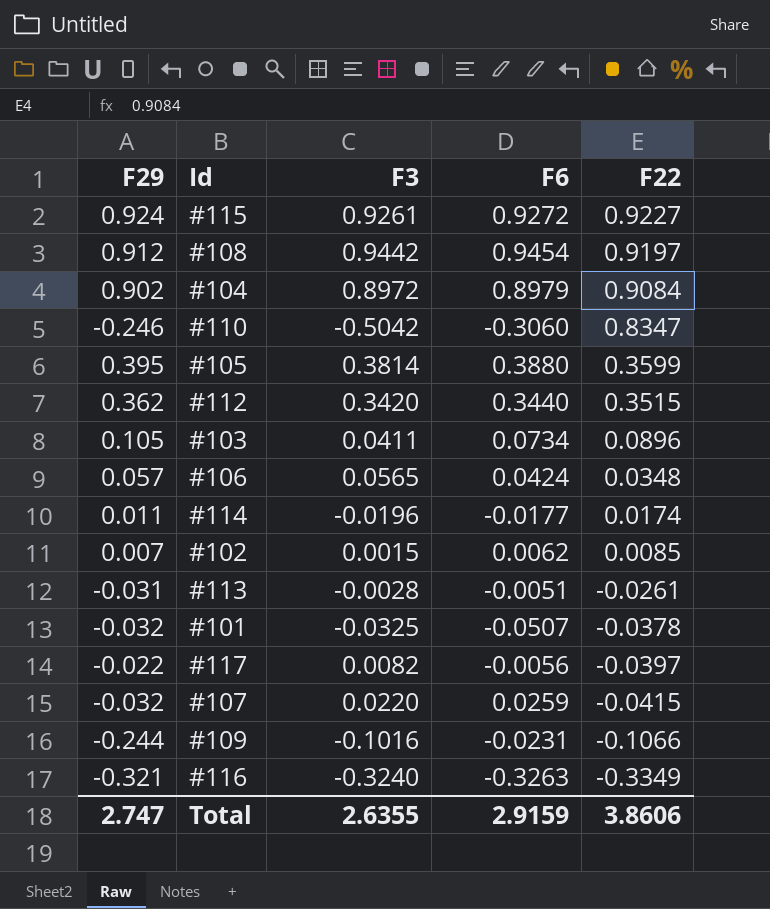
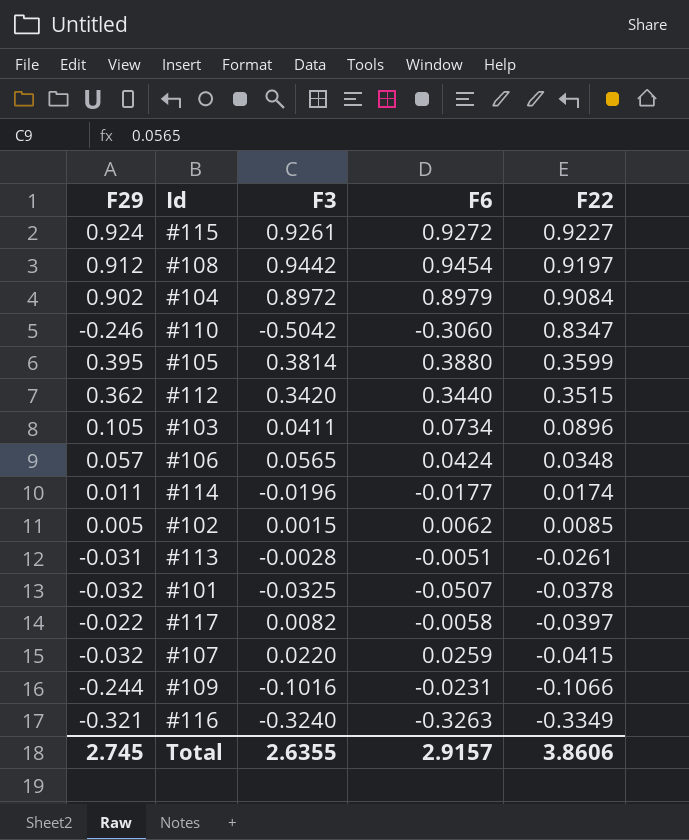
#102 | F29: 0.007 -> 0.005
#117 | F6: -0.0056 -> -0.0058
Total | F29: 2.747 -> 2.745
Total | F6: 2.9159 -> 2.9157

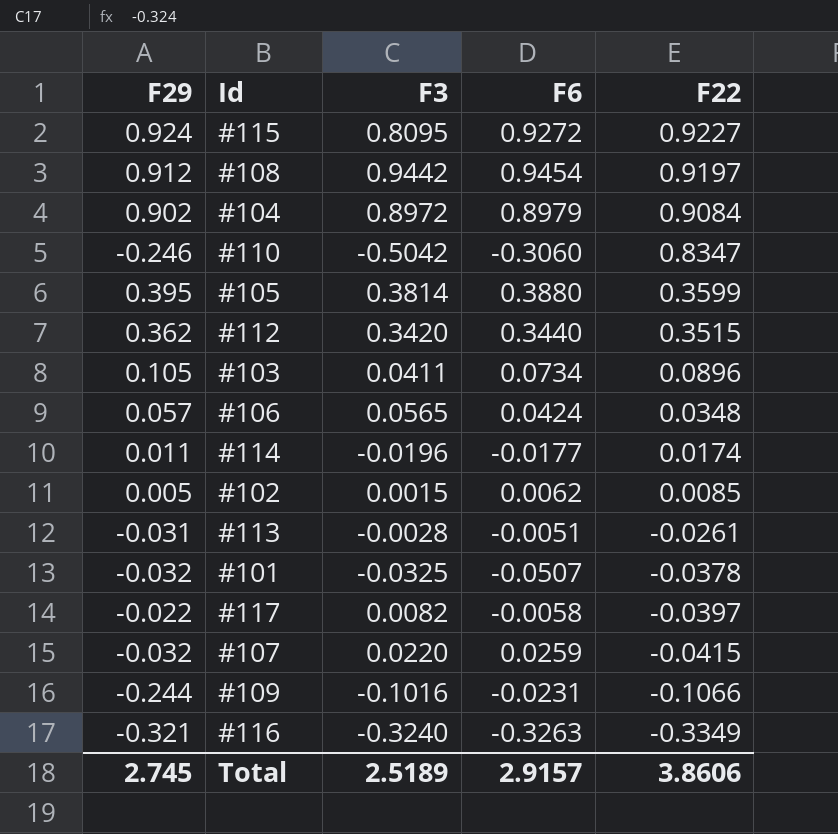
#115 | F3: 0.9261 -> 0.8095
Total | F3: 2.6355 -> 2.5189

